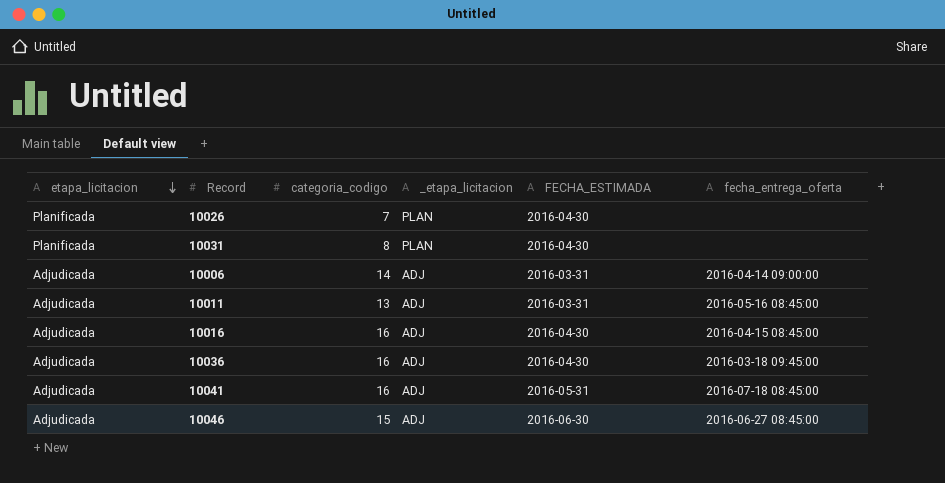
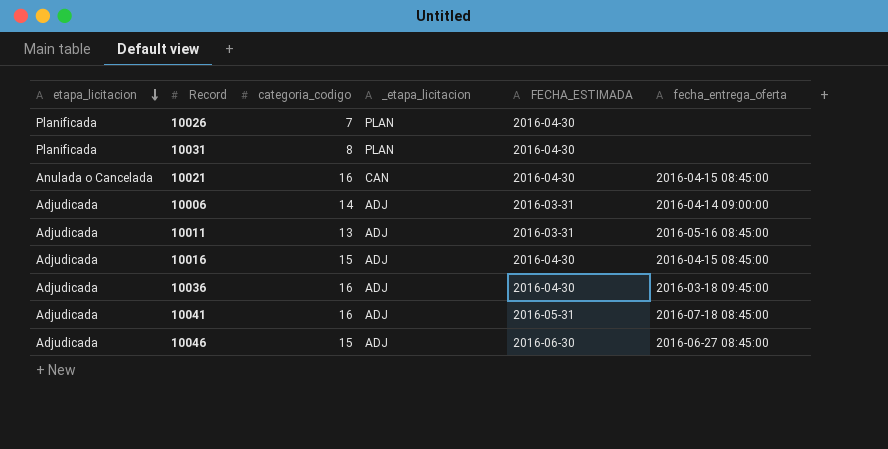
row 10021: none -> Anulada o Cancelada | 16 | CAN | 2016-04-30 | 2016-04-15 08:45:00
10016 | categoria_codigo: 16 -> 15

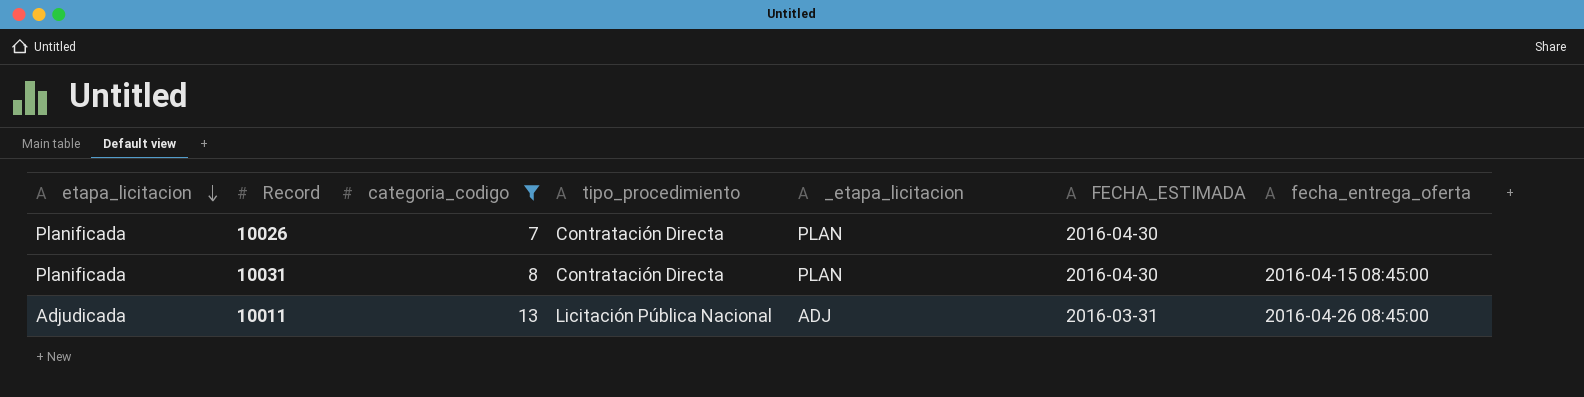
filter: none -> categoria_codigo <= 13
column tipo_procedimiento | position: none -> 4
10031 | fecha_entrega_oferta: none -> 2016-04-15 08:45:00
10011 | fecha_entrega_oferta: 2016-05-16 08:45:00 -> 2016-04-26 08:45:00

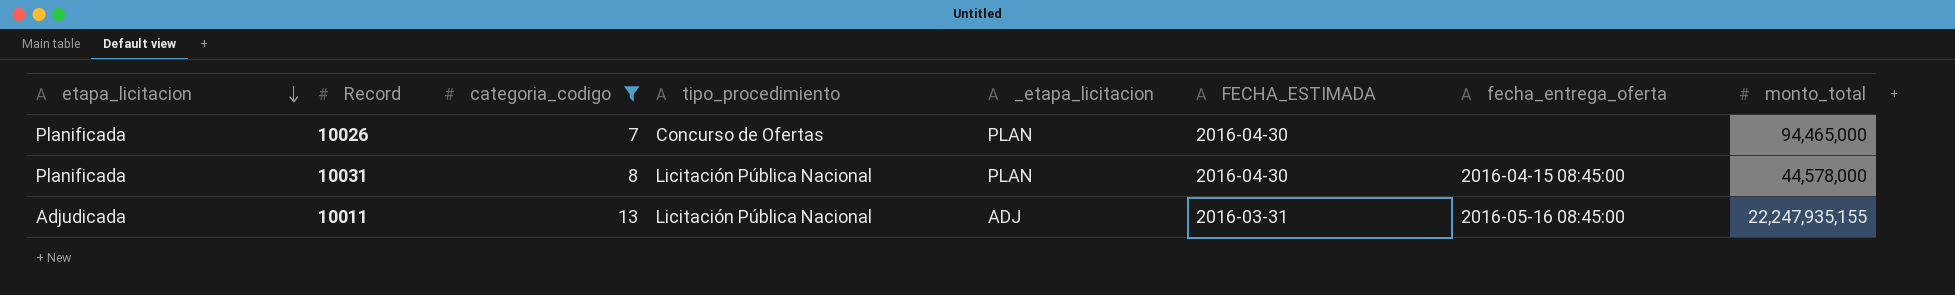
column monto_total | position: none -> 8
10026 | tipo_procedimiento: Contratación Directa -> Concurso de Ofertas
10031 | tipo_procedimiento: Contratación Directa -> Licitación Pública Nacional
10011 | fecha_entrega_oferta: 2016-04-26 08:45:00 -> 2016-05-16 08:45:00

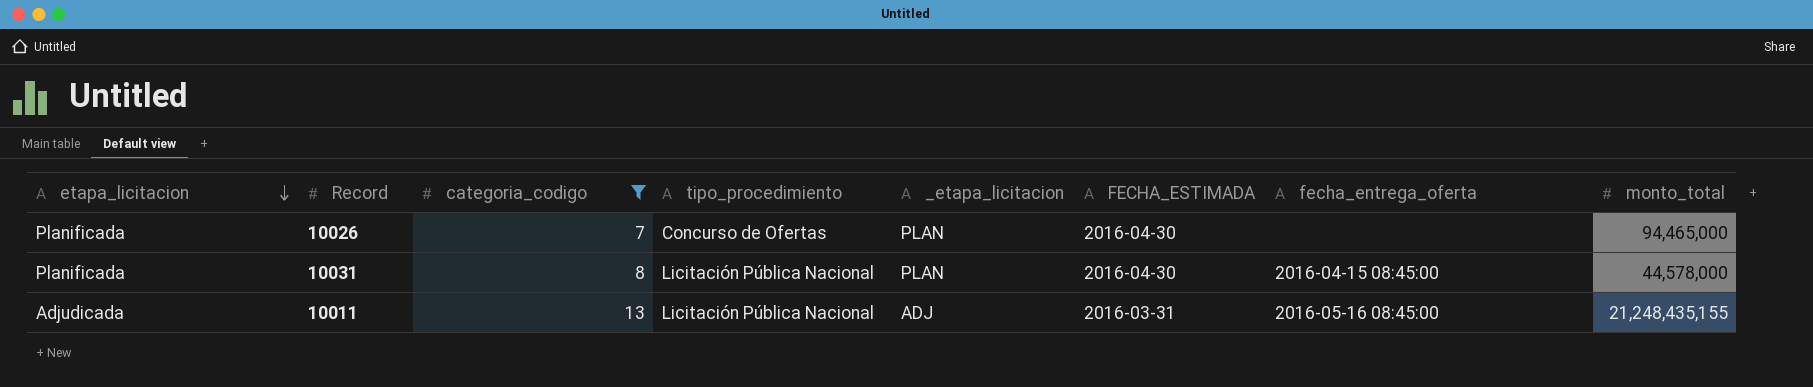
10011 | monto_total: 22,247,935,155 -> 21,248,435,155

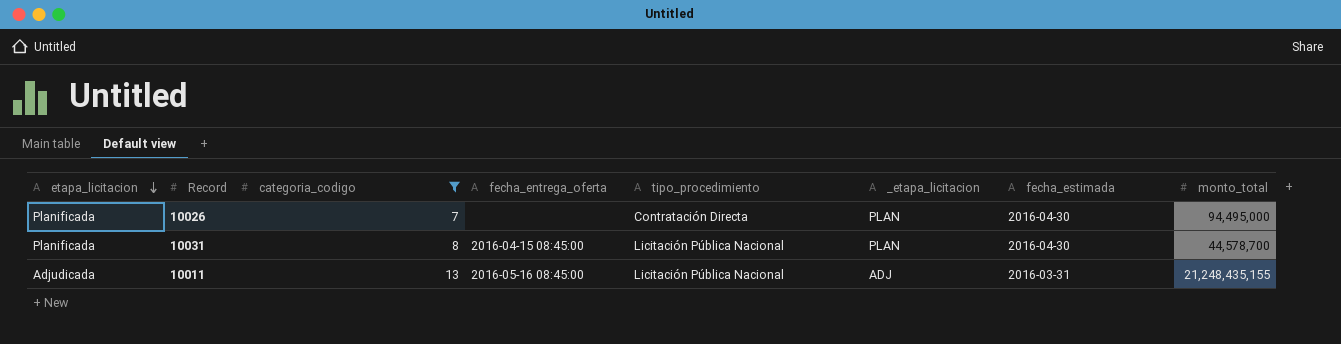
column fecha_entrega_oferta | position: 7 -> 4
column name: FECHA_ESTIMADA -> fecha_estimada
10026 | tipo_procedimiento: Concurso de Ofertas -> Contratación Directa
10026 | monto_total: 94,465,000 -> 94,495,000
10031 | monto_total: 44,578,000 -> 44,578,700

